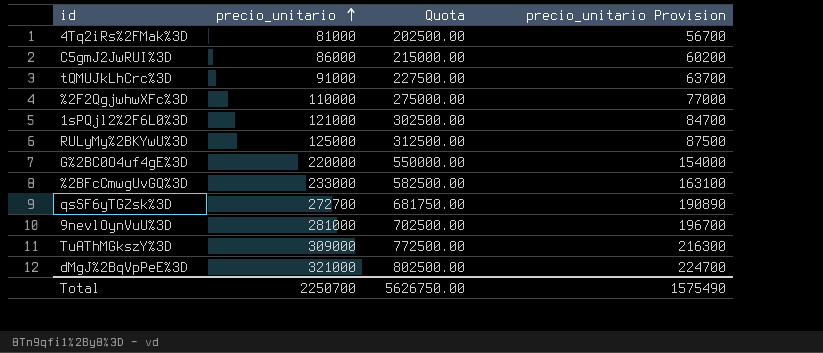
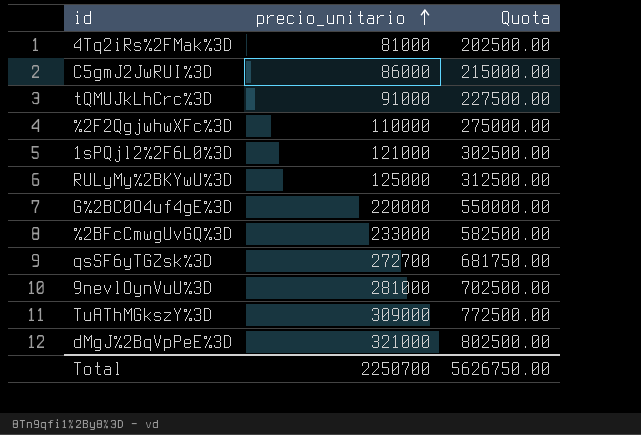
column precio_unitario Provision | formula: [precio_unitario] * 0.7 -> none

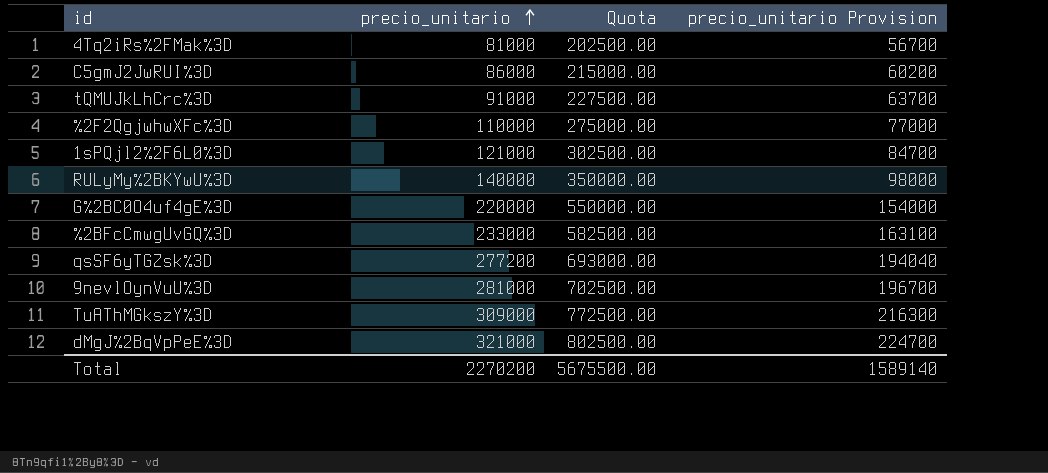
column precio_unitario Provision | formula: none -> [precio_unitario] * 0.7
RULyMy%2BKYwU%3D | precio_unitario: 125000 -> 140000
RULyMy%2BKYwU%3D | Quota: 312500.00 -> 350000.00
qsSF6yTGZsk%3D | precio_unitario: 272700 -> 277200
qsSF6yTGZsk%3D | Quota: 681750.00 -> 693000.00
Total | precio_unitario: 2250700 -> 2270200
Total | Quota: 5626750.00 -> 5675500.00

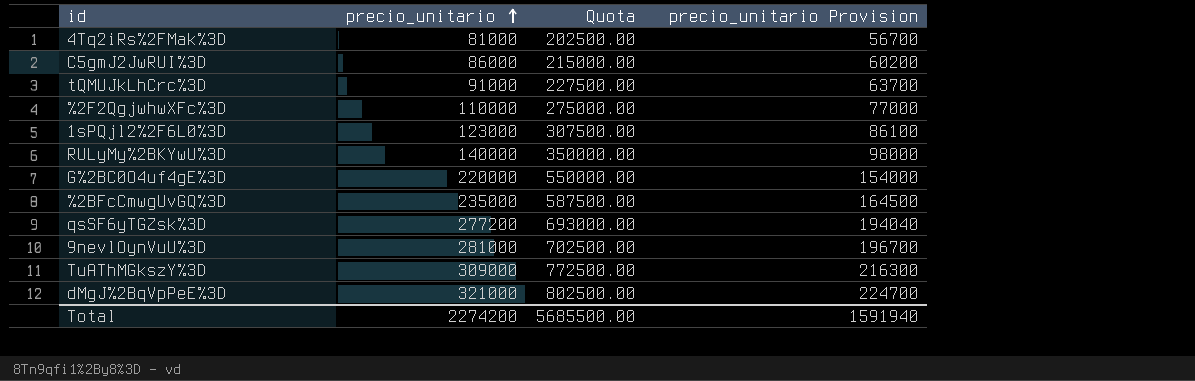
1sPQjl2%2F6L0%3D | precio_unitario: 121000 -> 123000
1sPQjl2%2F6L0%3D | Quota: 302500.00 -> 307500.00
1sPQjl2%2F6L0%3D | precio_unitario Provision: 84700 -> 86100
%2BFcCmwgUvGQ%3D | precio_unitario: 233000 -> 235000
%2BFcCmwgUvGQ%3D | Quota: 582500.00 -> 587500.00
%2BFcCmwgUvGQ%3D | precio_unitario Provision: 163100 -> 164500
Total | precio_unitario: 2270200 -> 2274200
Total | Quota: 5675500.00 -> 5685500.00
Total | precio_unitario Provision: 1589140 -> 1591940

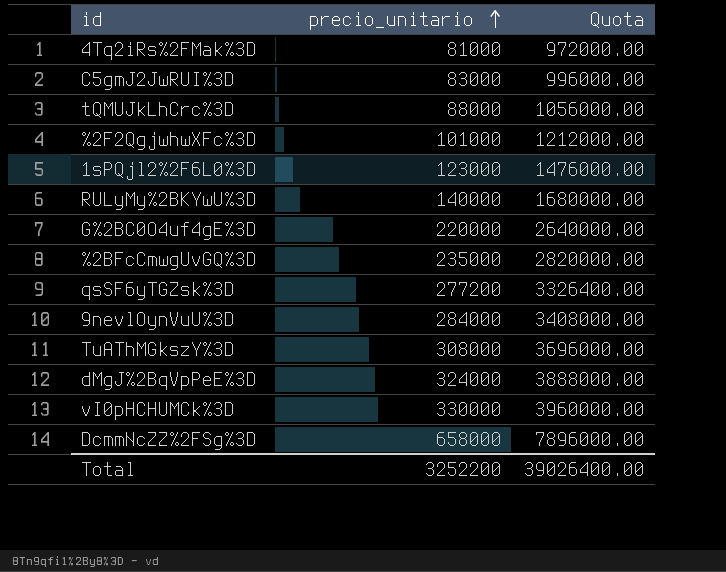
column precio_unitario Provision | formula: [precio_unitario] * 0.7 -> none
column Quota | formula: [precio_unitario] * 2.5 -> [precio_unitario] * 12
C5gmJ2JwRUI%3D | precio_unitario: 86000 -> 83000
tQMUJkLhCrc%3D | precio_unitario: 91000 -> 88000
%2F2QgjwhwXFc%3D | precio_unitario: 110000 -> 101000
9nevlOynVuU%3D | precio_unitario: 281000 -> 284000
TuAThMGkszY%3D | precio_unitario: 309000 -> 308000
dMgJ%2BqVpPeE%3D | precio_unitario: 321000 -> 324000
row vI0pHCHUMCk%3D: none -> 330000 | 3960000.00
row DcmmNcZZ%2FSg%3D: none -> 658000 | 7896000.00
Total | precio_unitario: 2274200 -> 3252200
Total | Quota: 5685500.00 -> 39026400.00

